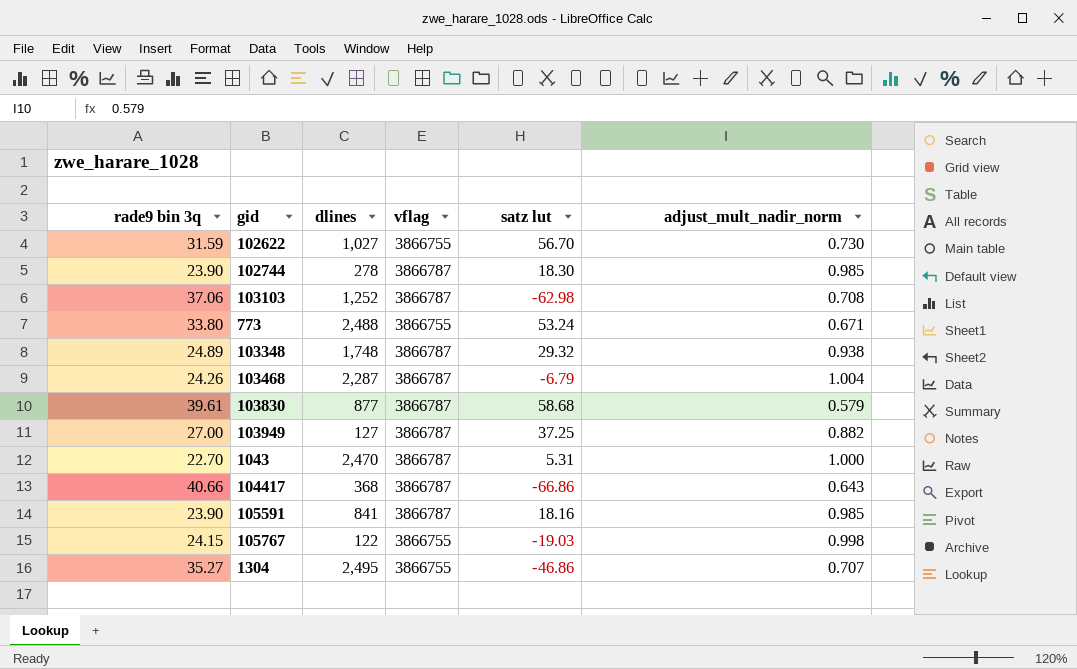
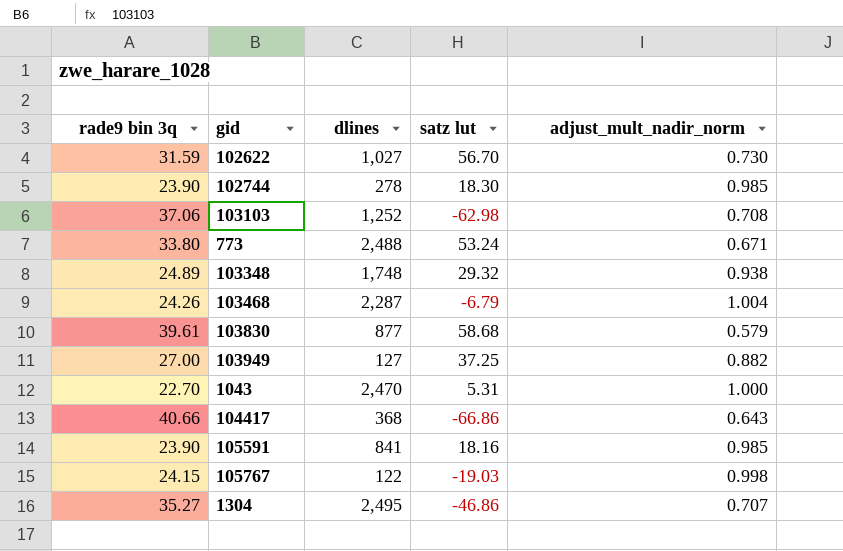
column vflag | position: 4 -> none

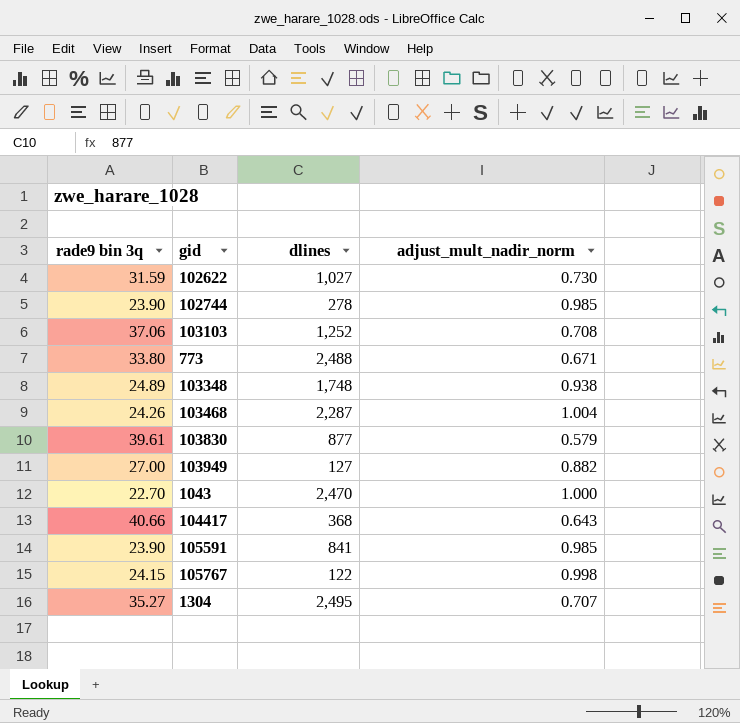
column satz lut | position: 4 -> none

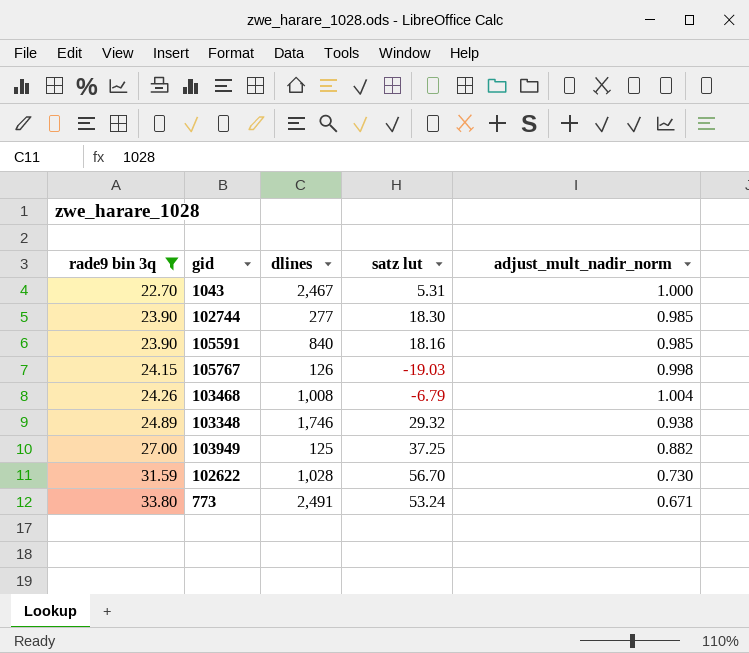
filter: none -> rade9 bin 3q <= 33.80
row order: none -> rade9 bin 3q ascending
column satz lut | position: none -> 4
1043 | dlines: 2,470 -> 2,467
102744 | dlines: 278 -> 277
105591 | dlines: 841 -> 840
105767 | dlines: 122 -> 126
103468 | dlines: 2,287 -> 1,008
103348 | dlines: 1,748 -> 1,746
103949 | dlines: 127 -> 125
102622 | dlines: 1,027 -> 1,028
773 | dlines: 2,488 -> 2,491

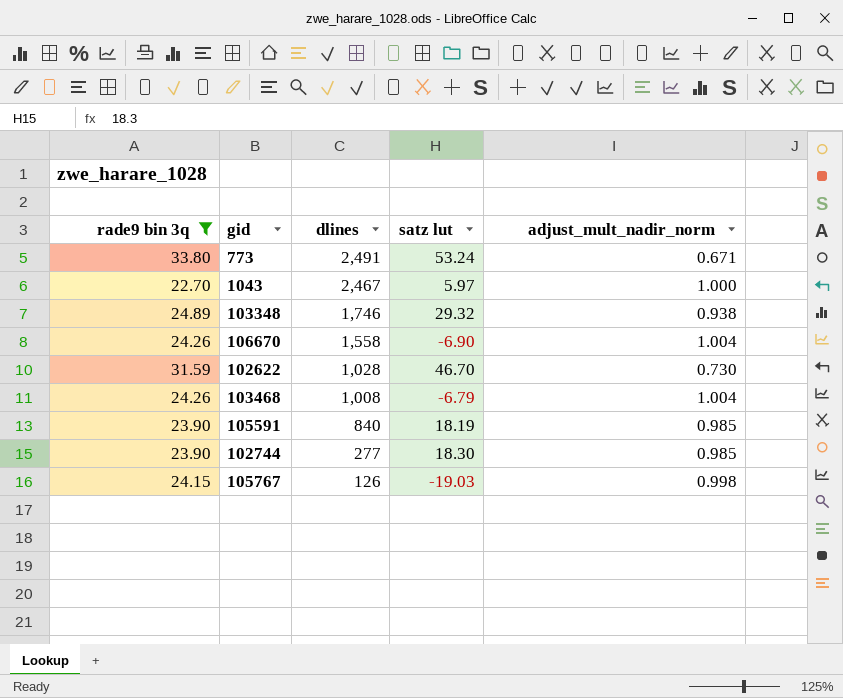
row order: rade9 bin 3q ascending -> dlines descending
row 103949: 27.00 | 125 | 37.25 | 0.882 -> none
1043 | satz lut: 5.31 -> 5.97
row 106670: none -> 24.26 | 1,558 | -6.90 | 1.004
102622 | satz lut: 56.70 -> 46.70
105591 | satz lut: 18.16 -> 18.19

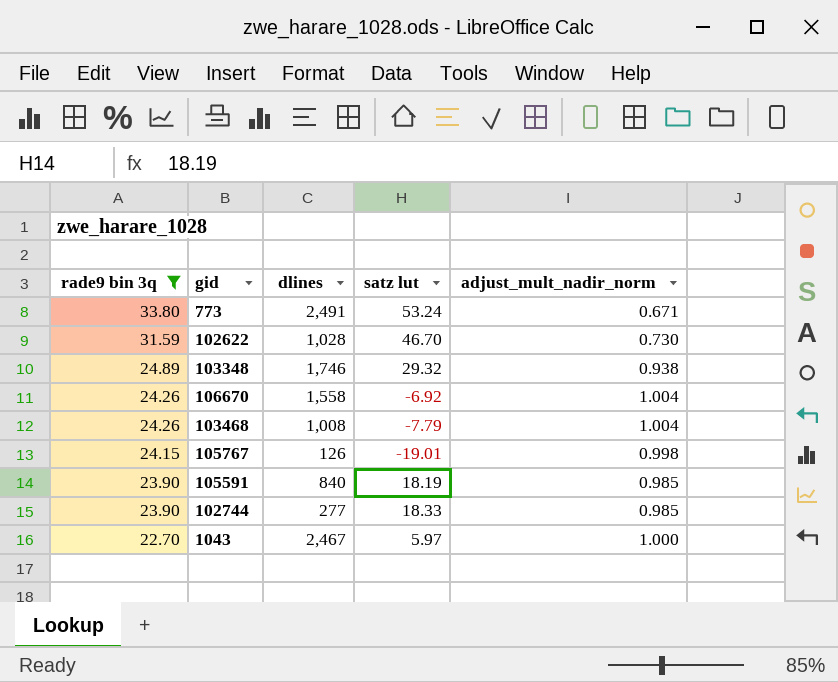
row order: dlines descending -> rade9 bin 3q descending
106670 | satz lut: -6.90 -> -6.92
103468 | satz lut: -6.79 -> -7.79
105767 | satz lut: -19.03 -> -19.01
102744 | satz lut: 18.30 -> 18.33

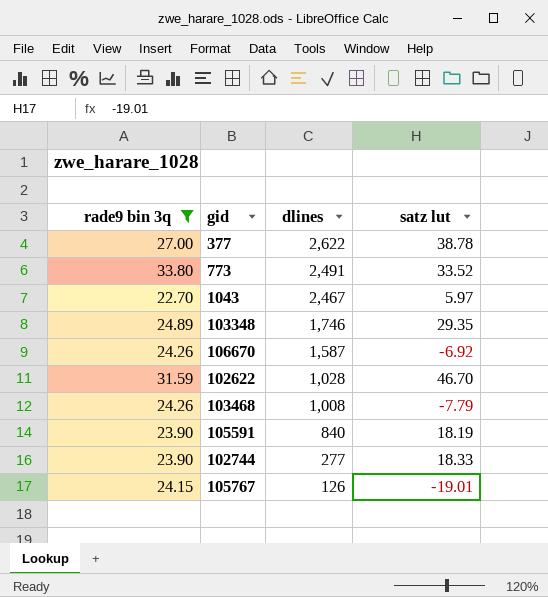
row order: rade9 bin 3q descending -> dlines descending
column adjust_mult_nadir_norm | position: 5 -> none
row 377: none -> 27.00 | 2,622 | 38.78
773 | satz lut: 53.24 -> 33.52
103348 | satz lut: 29.32 -> 29.35
106670 | dlines: 1,558 -> 1,587

